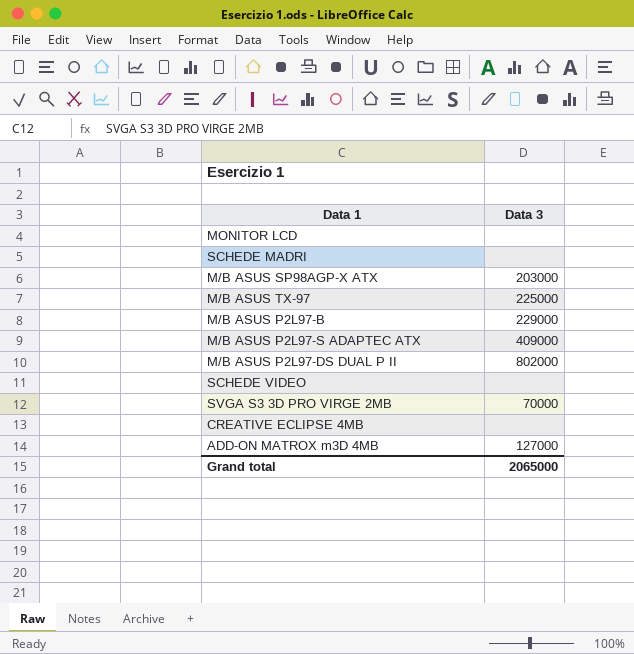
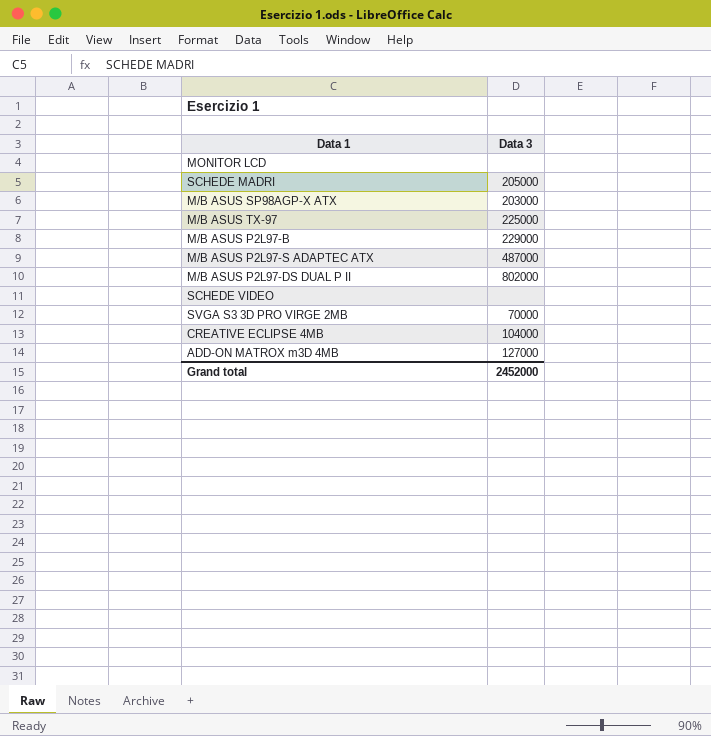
SCHEDE MADRI | Data 3: none -> 205000
M/B ASUS P2L97-S ADAPTEC ATX | Data 3: 409000 -> 487000
CREATIVE ECLIPSE 4MB | Data 3: none -> 104000
Grand total | Data 3: 2065000 -> 2452000

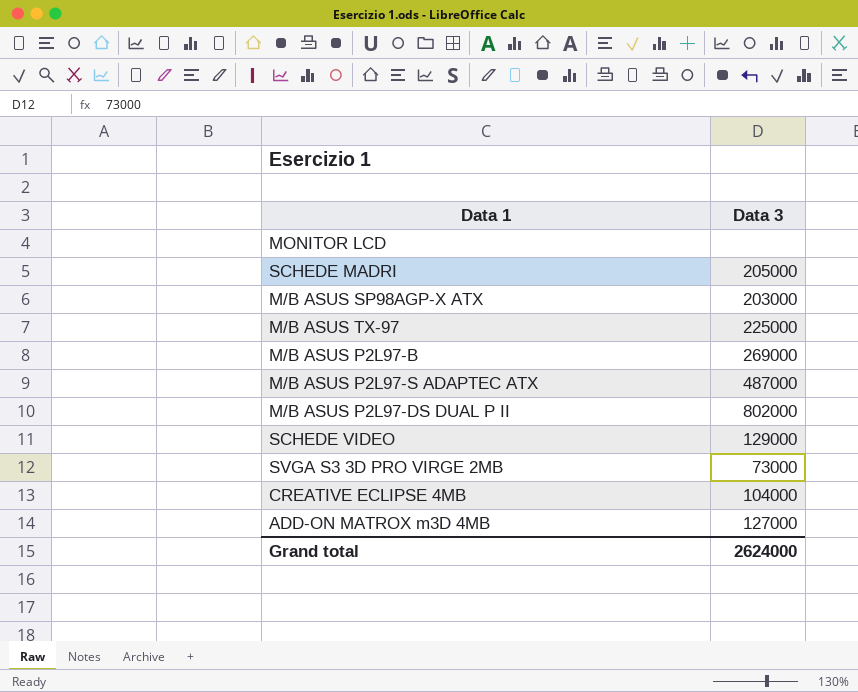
M/B ASUS P2L97-B | Data 3: 229000 -> 269000
SCHEDE VIDEO | Data 3: none -> 129000
SVGA S3 3D PRO VIRGE 2MB | Data 3: 70000 -> 73000
Grand total | Data 3: 2452000 -> 2624000

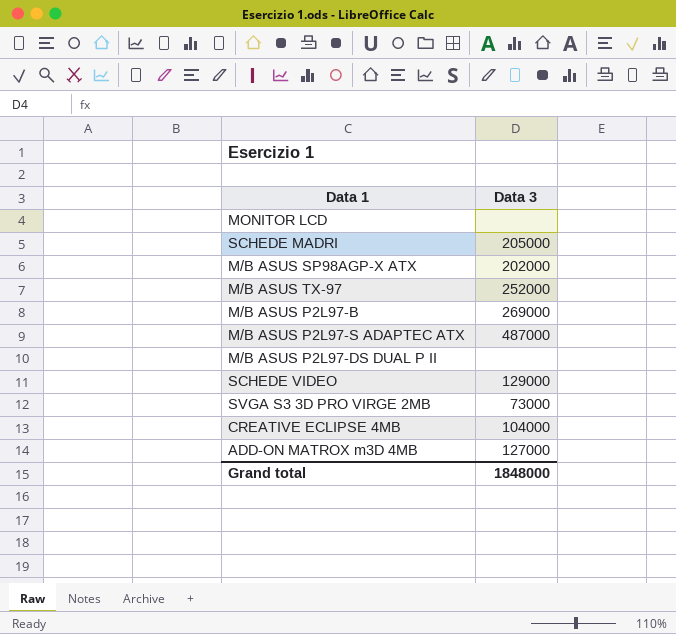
M/B ASUS SP98AGP-X ATX | Data 3: 203000 -> 202000
M/B ASUS TX-97 | Data 3: 225000 -> 252000
M/B ASUS P2L97-DS DUAL P II | Data 3: 802000 -> none
Grand total | Data 3: 2624000 -> 1848000

